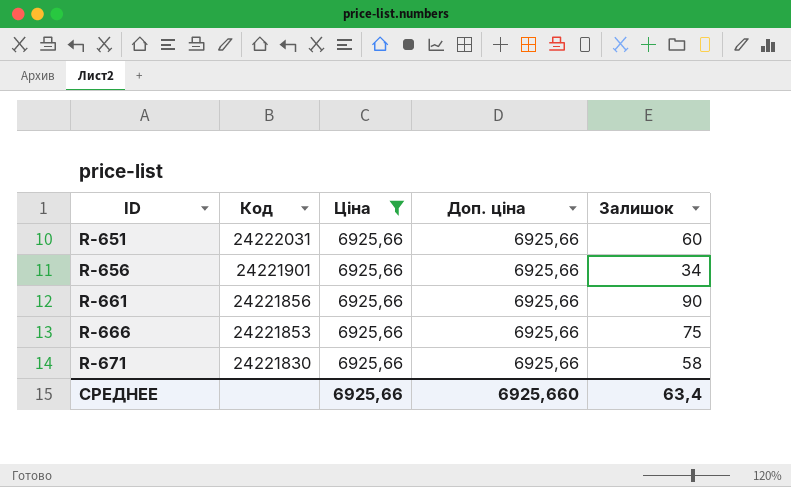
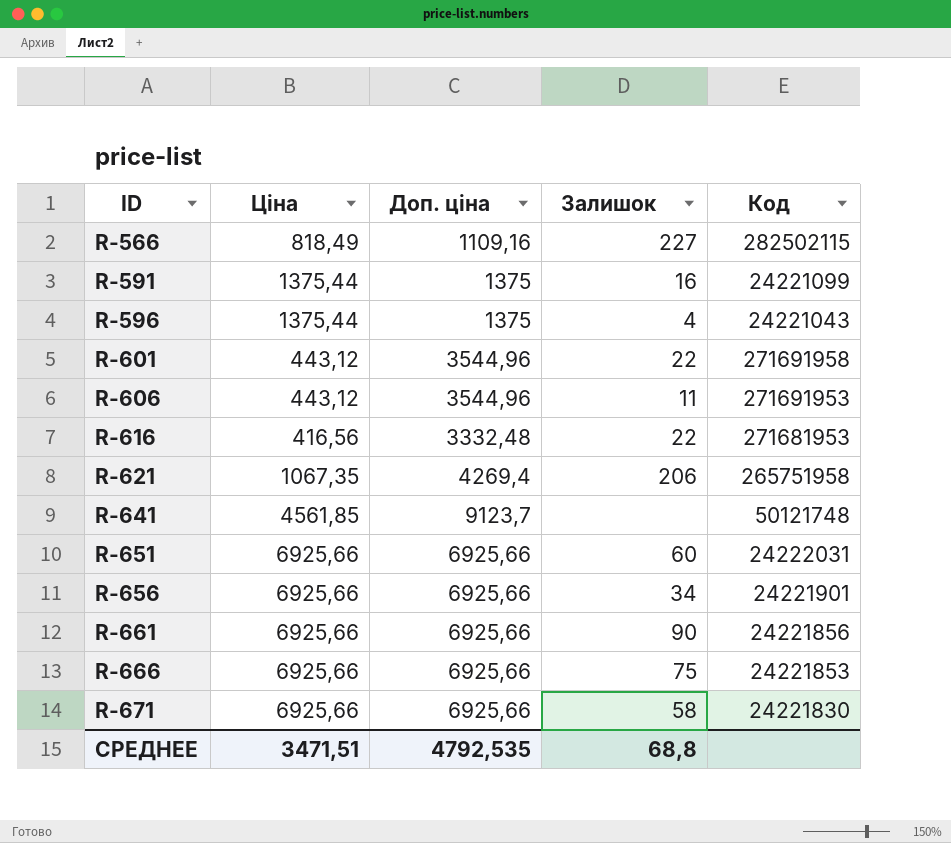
filter: Ціна = 6925,66 -> none
column Код | position: 2 -> 5
СРЕДНЕЕ | Ціна: 6925,66 -> 3471,51
СРЕДНЕЕ | Доп. ціна: 6925,660 -> 4792,535
СРЕДНЕЕ | Залишок: 63,4 -> 68,8

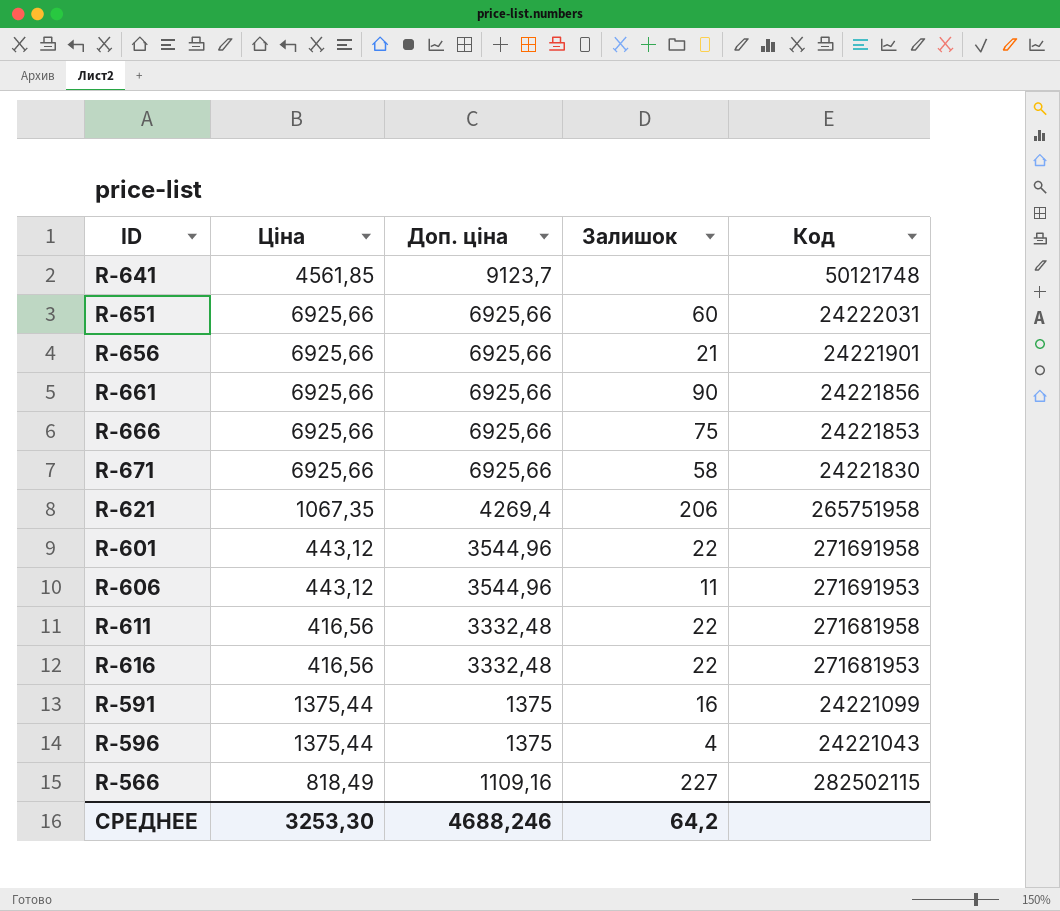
row order: ID ascending -> Доп. ціна descending
R-656 | Залишок: 34 -> 21
row R-611: none -> 416,56 | 3332,48 | 22 | 271681958
СРЕДНЕЕ | Ціна: 3471,51 -> 3253,30
СРЕДНЕЕ | Доп. ціна: 4792,535 -> 4688,246
СРЕДНЕЕ | Залишок: 68,8 -> 64,2

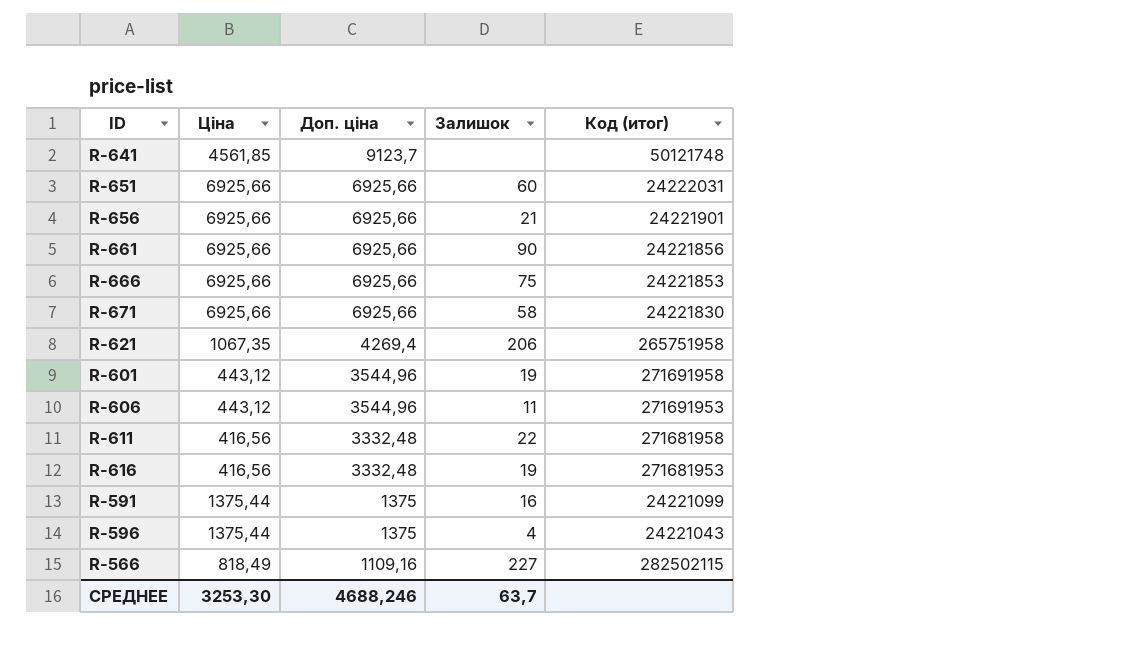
column name: Код -> Код (итог)
R-601 | Залишок: 22 -> 19
R-616 | Залишок: 22 -> 19
СРЕДНЕЕ | Залишок: 64,2 -> 63,7

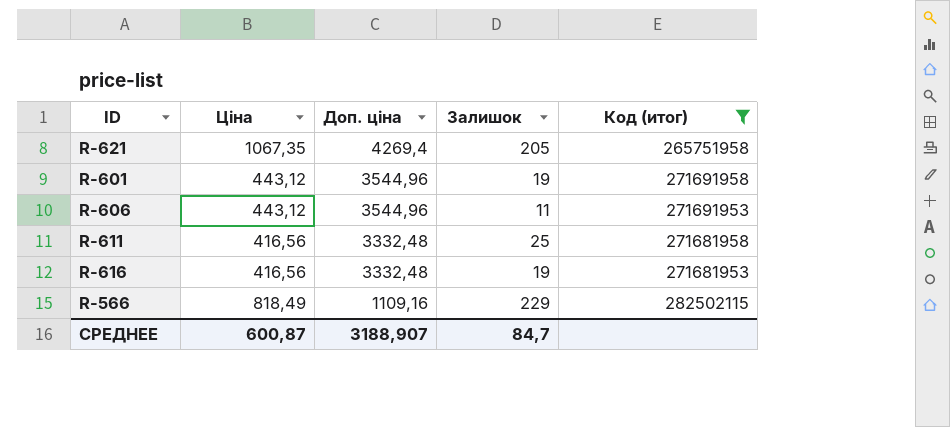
filter: none -> Код (итог) >= 265751958
R-621 | Залишок: 206 -> 205
R-611 | Залишок: 22 -> 25
R-566 | Залишок: 227 -> 229
СРЕДНЕЕ | Ціна: 3253,30 -> 600,87
СРЕДНЕЕ | Доп. ціна: 4688,246 -> 3188,907
СРЕДНЕЕ | Залишок: 63,7 -> 84,7

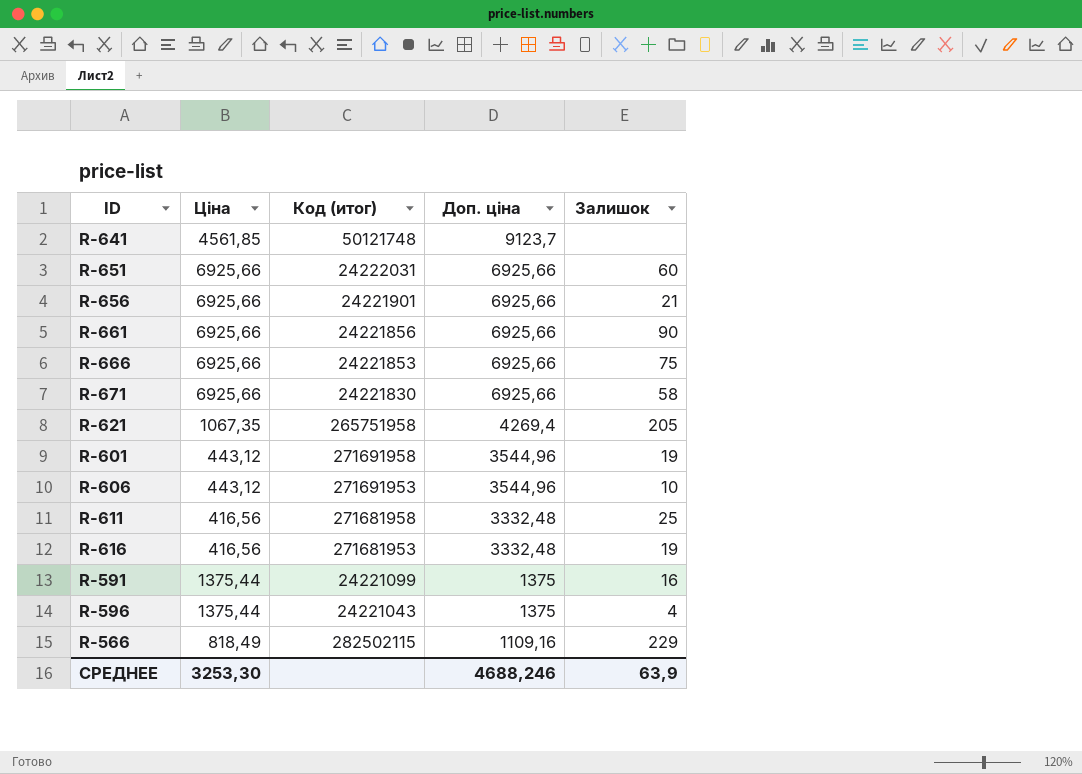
filter: Код (итог) >= 265751958 -> none
column Код (итог) | position: 5 -> 3
R-606 | Залишок: 11 -> 10
СРЕДНЕЕ | Ціна: 600,87 -> 3253,30
СРЕДНЕЕ | Доп. ціна: 3188,907 -> 4688,246
СРЕДНЕЕ | Залишок: 84,7 -> 63,9

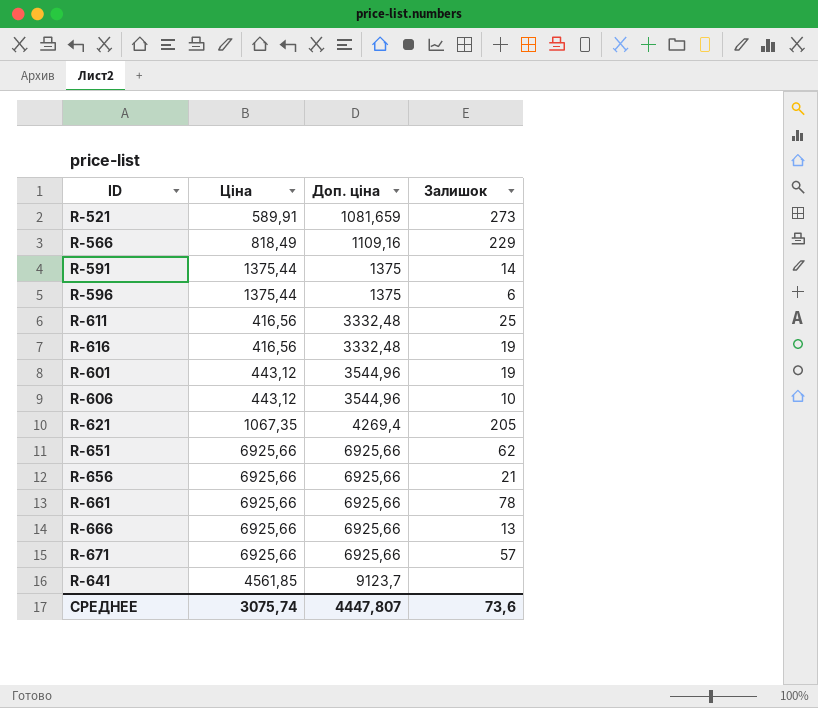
row order: Доп. ціна descending -> Доп. ціна ascending
column Код (итог) | position: 3 -> none
row R-521: none -> 589,91 | 1081,659 | 273
R-591 | Залишок: 16 -> 14
R-596 | Залишок: 4 -> 6
R-651 | Залишок: 60 -> 62
R-661 | Залишок: 90 -> 78
R-666 | Залишок: 75 -> 13
R-671 | Залишок: 58 -> 57
СРЕДНЕЕ | Ціна: 3253,30 -> 3075,74
СРЕДНЕЕ | Доп. ціна: 4688,246 -> 4447,807
СРЕДНЕЕ | Залишок: 63,9 -> 73,6

